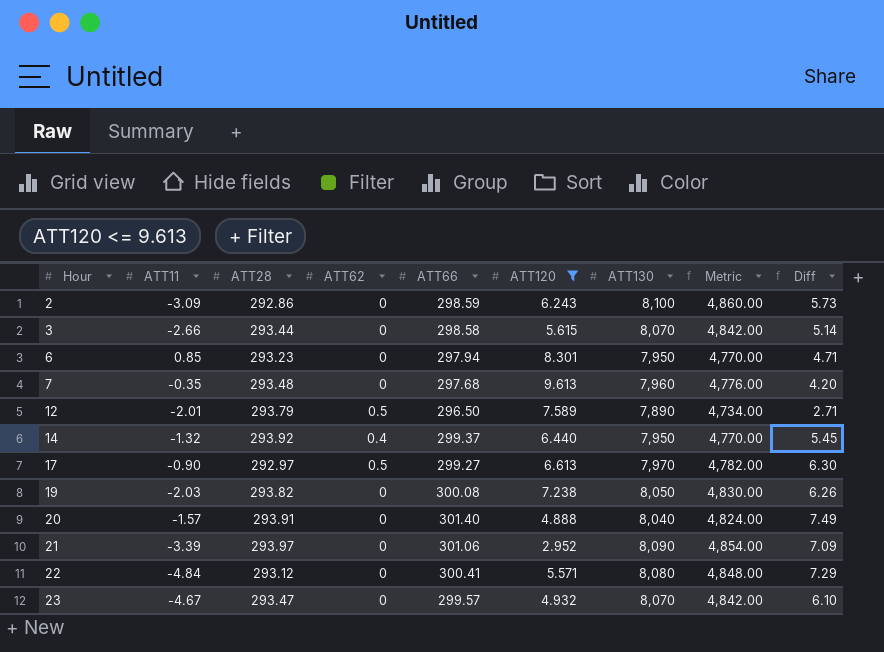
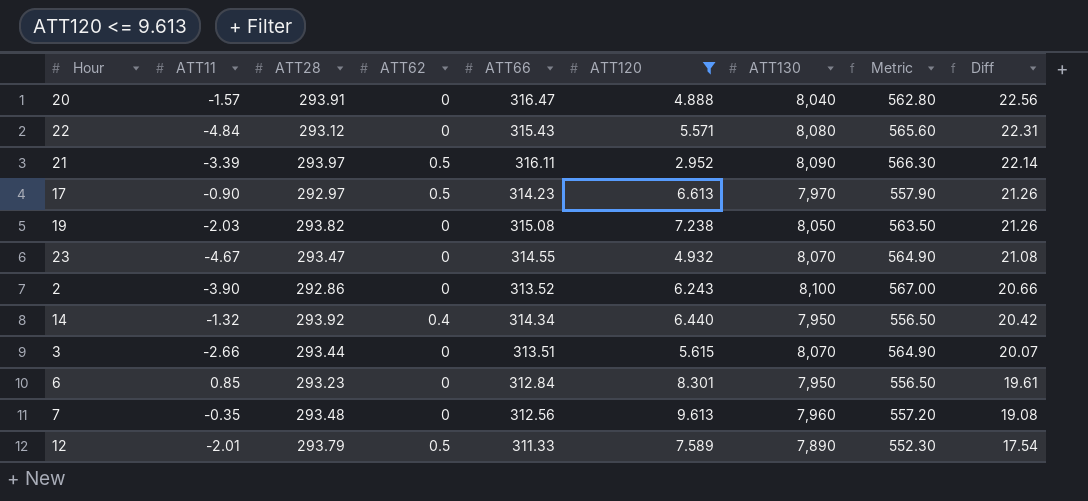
row order: Hour ascending -> Diff descending
column Metric | formula: [ATT130] * 0.6 -> [ATT130] * 0.07
20 | ATT66: 301.40 -> 316.47
20 | Diff: 7.49 -> 22.56
22 | ATT66: 300.41 -> 315.43
22 | Diff: 7.29 -> 22.31
21 | ATT62: 0 -> 0.5
21 | ATT66: 301.06 -> 316.11
21 | Diff: 7.09 -> 22.14
17 | ATT66: 299.27 -> 314.23
17 | Diff: 6.30 -> 21.26
19 | ATT66: 300.08 -> 315.08
19 | Diff: 6.26 -> 21.26
23 | ATT66: 299.57 -> 314.55
23 | Diff: 6.10 -> 21.08
2 | ATT11: -3.09 -> -3.90
2 | ATT66: 298.59 -> 313.52
2 | Diff: 5.73 -> 20.66
14 | ATT66: 299.37 -> 314.34
14 | Diff: 5.45 -> 20.42
3 | ATT66: 298.58 -> 313.51
3 | Diff: 5.14 -> 20.07
6 | ATT66: 297.94 -> 312.84
6 | Diff: 4.71 -> 19.61
7 | ATT66: 297.68 -> 312.56
7 | Diff: 4.20 -> 19.08
12 | ATT66: 296.50 -> 311.33
12 | Diff: 2.71 -> 17.54

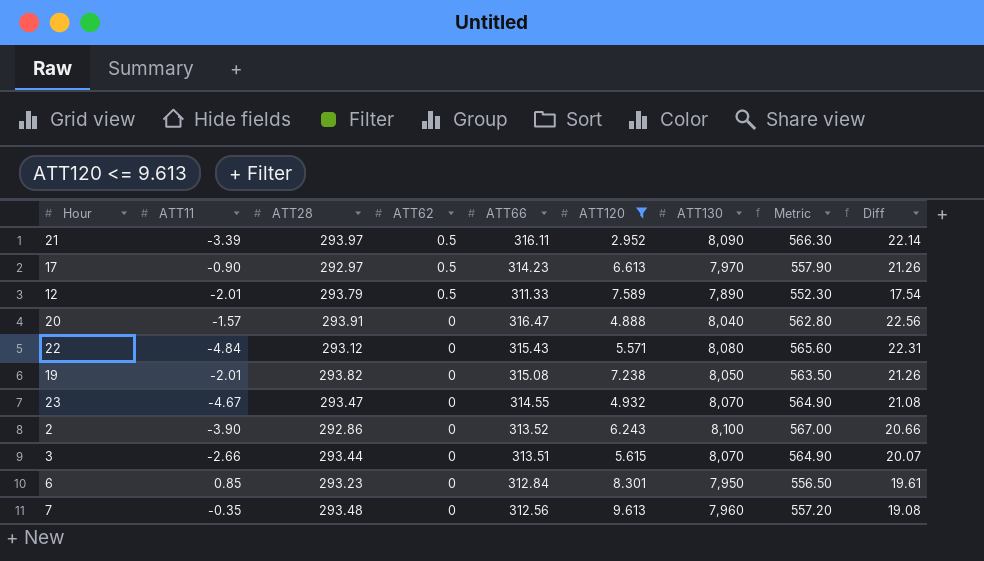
row order: Diff descending -> ATT62 descending
row 14: -1.32 | 293.92 | 0.4 | 314.34 | 6.440 | 7,950 | 556.50 | 20.42 -> none
19 | ATT11: -2.03 -> -2.01

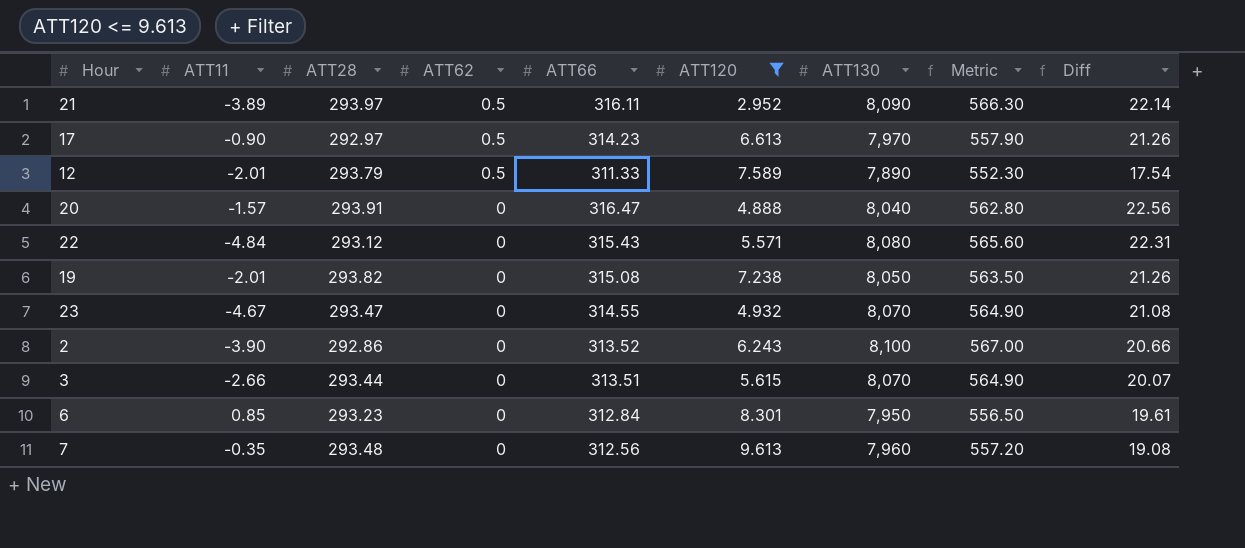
21 | ATT11: -3.39 -> -3.89

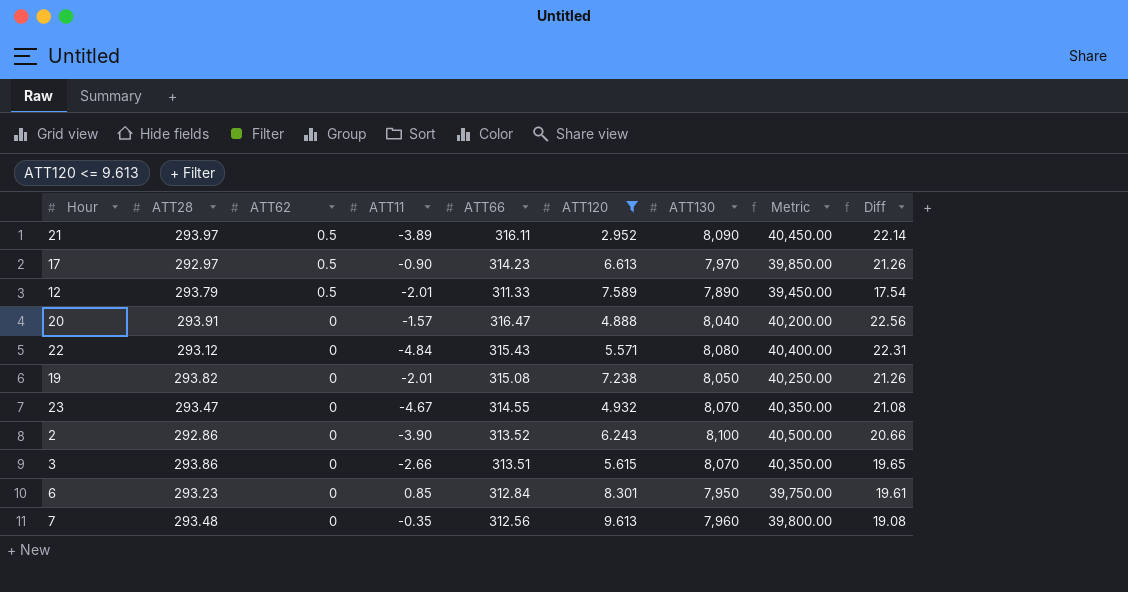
column ATT11 | position: 2 -> 4
column Metric | formula: [ATT130] * 0.07 -> [ATT130] * 5
3 | ATT28: 293.44 -> 293.86
3 | Diff: 20.07 -> 19.65

